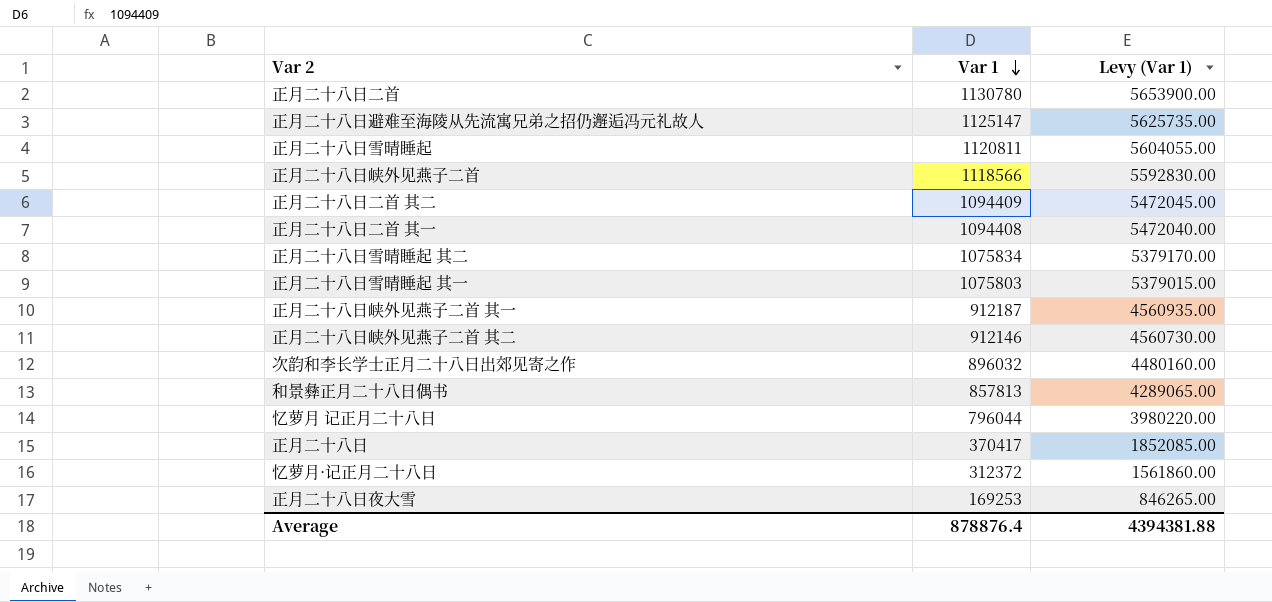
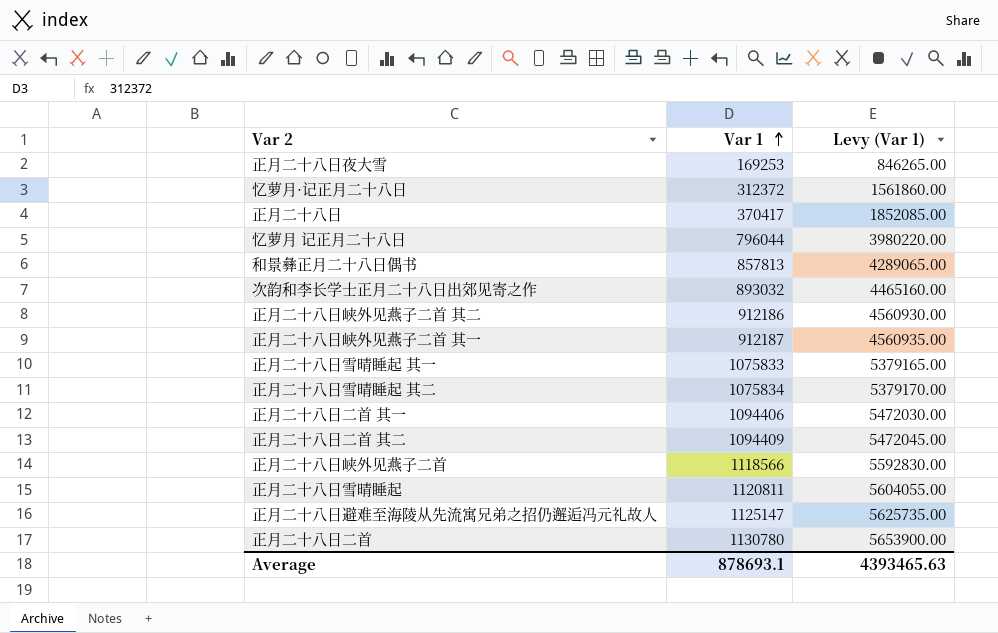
row order: Var 1 descending -> Var 1 ascending
次韵和李长学士正月二十八日出郊见寄之作 | Var 1: 896032 -> 893032
次韵和李长学士正月二十八日出郊见寄之作 | Levy (Var 1): 4480160.00 -> 4465160.00
正月二十八日峡外见燕子二首 其二 | Var 1: 912146 -> 912186
正月二十八日峡外见燕子二首 其二 | Levy (Var 1): 4560730.00 -> 4560930.00
正月二十八日雪晴睡起 其一 | Var 1: 1075803 -> 1075833
正月二十八日雪晴睡起 其一 | Levy (Var 1): 5379015.00 -> 5379165.00
正月二十八日二首 其一 | Var 1: 1094408 -> 1094406
正月二十八日二首 其一 | Levy (Var 1): 5472040.00 -> 5472030.00
Average | Var 1: 878876.4 -> 878693.1
Average | Levy (Var 1): 4394381.88 -> 4393465.63

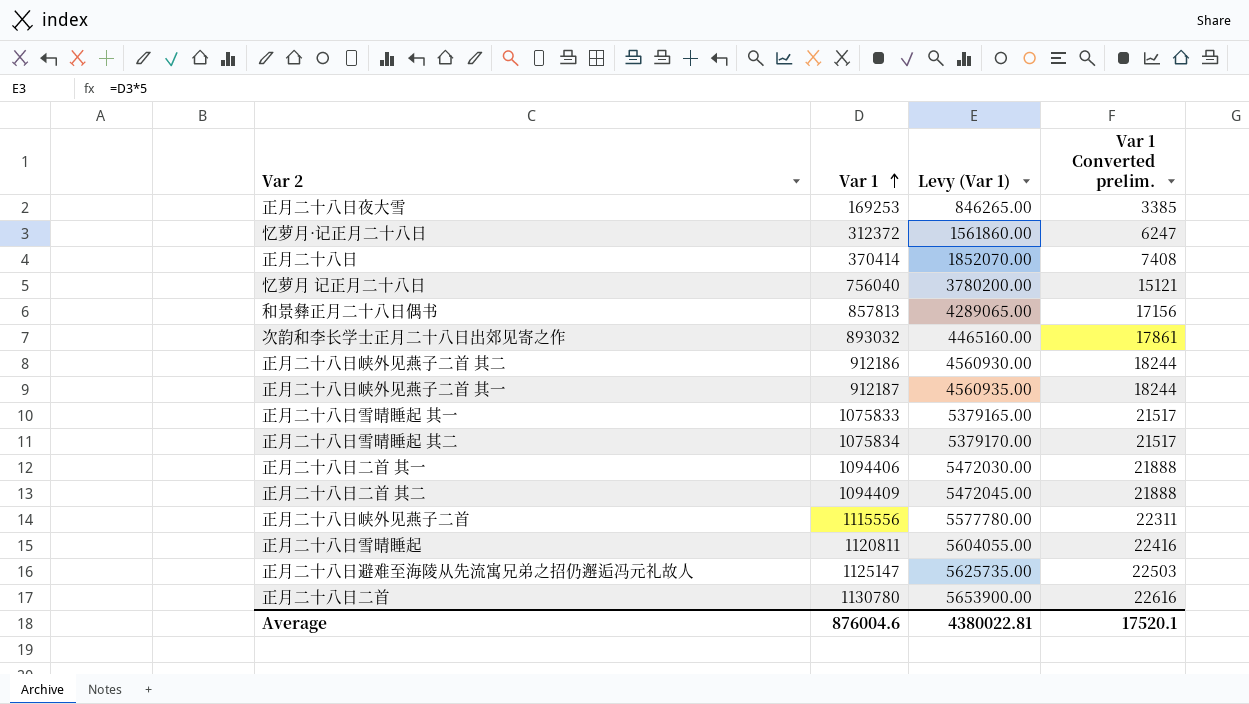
column Var 1 Converted prelim. | formula: none -> [Var 1] * 0.02
正月二十八日 | Var 1: 370417 -> 370414
正月二十八日 | Levy (Var 1): 1852085.00 -> 1852070.00
忆萝月 记正月二十八日 | Var 1: 796044 -> 756040
忆萝月 记正月二十八日 | Levy (Var 1): 3980220.00 -> 3780200.00
正月二十八日峡外见燕子二首 | Var 1: 1118566 -> 1115556
正月二十八日峡外见燕子二首 | Levy (Var 1): 5592830.00 -> 5577780.00
Average | Var 1: 878693.1 -> 876004.6
Average | Levy (Var 1): 4393465.63 -> 4380022.81

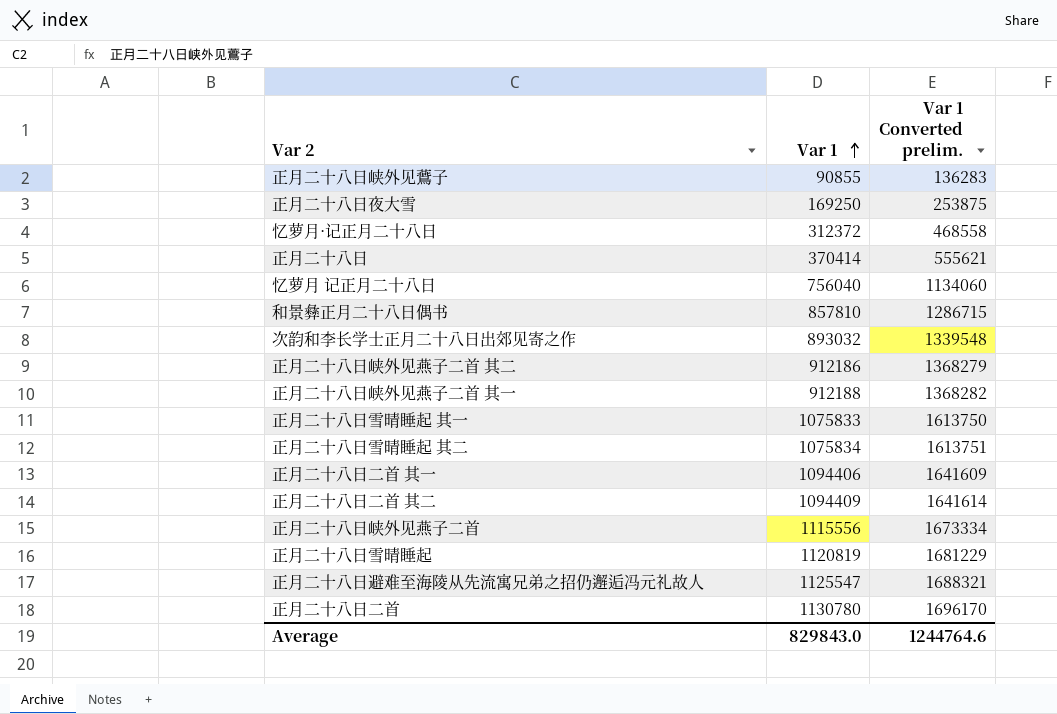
column Levy (Var 1) | formula: [Var 1] * 5 -> none
column Var 1 Converted prelim. | formula: [Var 1] * 0.02 -> [Var 1] * 1.5
row 正月二十八日峡外见鷰子: none -> 90855 | 136283
正月二十八日夜大雪 | Var 1: 169253 -> 169250
和景彝正月二十八日偶书 | Var 1: 857813 -> 857810
正月二十八日峡外见燕子二首 其一 | Var 1: 912187 -> 912188
正月二十八日雪晴睡起 | Var 1: 1120811 -> 1120819
正月二十八日避难至海陵从先流寓兄弟之招仍邂逅冯元礼故人 | Var 1: 1125147 -> 1125547
Average | Var 1: 876004.6 -> 829843.0
Average | Var 1 Converted prelim.: 17520.1 -> 1244764.6

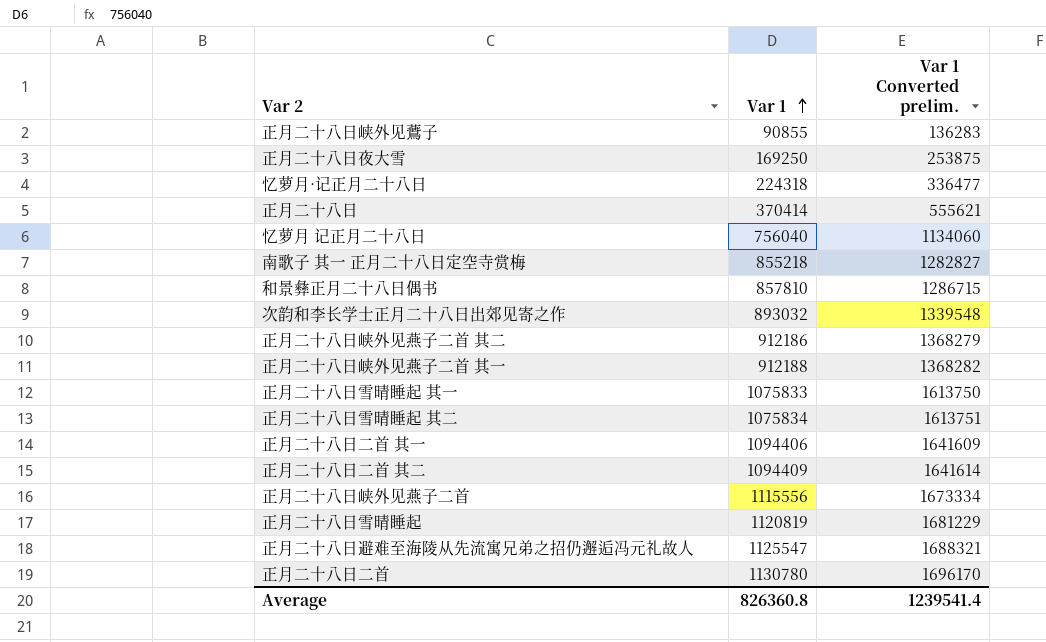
忆萝月·记正月二十八日 | Var 1: 312372 -> 224318
忆萝月·记正月二十八日 | Var 1 Converted prelim.: 468558 -> 336477
row 南歌子 其一 正月二十八日定空寺赏梅: none -> 855218 | 1282827
Average | Var 1: 829843.0 -> 826360.8
Average | Var 1 Converted prelim.: 1244764.6 -> 1239541.4

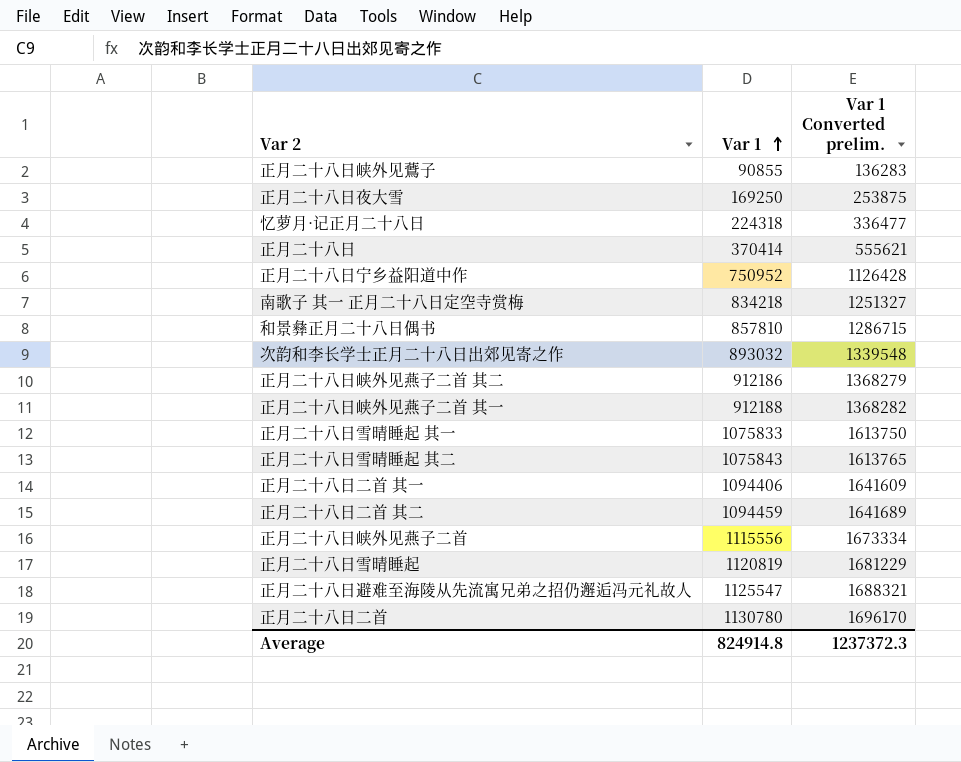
row 忆萝月 记正月二十八日: 756040 | 1134060 -> none
row 正月二十八日宁乡益阳道中作: none -> 750952 | 1126428
南歌子 其一 正月二十八日定空寺赏梅 | Var 1: 855218 -> 834218
南歌子 其一 正月二十八日定空寺赏梅 | Var 1 Converted prelim.: 1282827 -> 1251327
正月二十八日雪晴睡起 其二 | Var 1: 1075834 -> 1075843
正月二十八日雪晴睡起 其二 | Var 1 Converted prelim.: 1613751 -> 1613765
正月二十八日二首 其二 | Var 1: 1094409 -> 1094459
正月二十八日二首 其二 | Var 1 Converted prelim.: 1641614 -> 1641689
Average | Var 1: 826360.8 -> 824914.8
Average | Var 1 Converted prelim.: 1239541.4 -> 1237372.3

